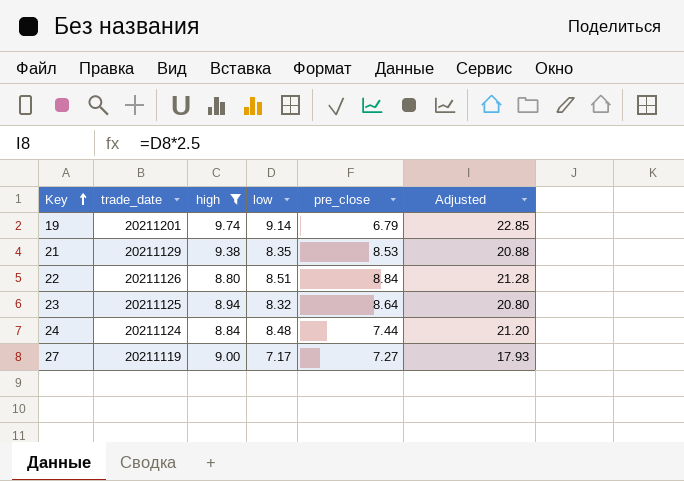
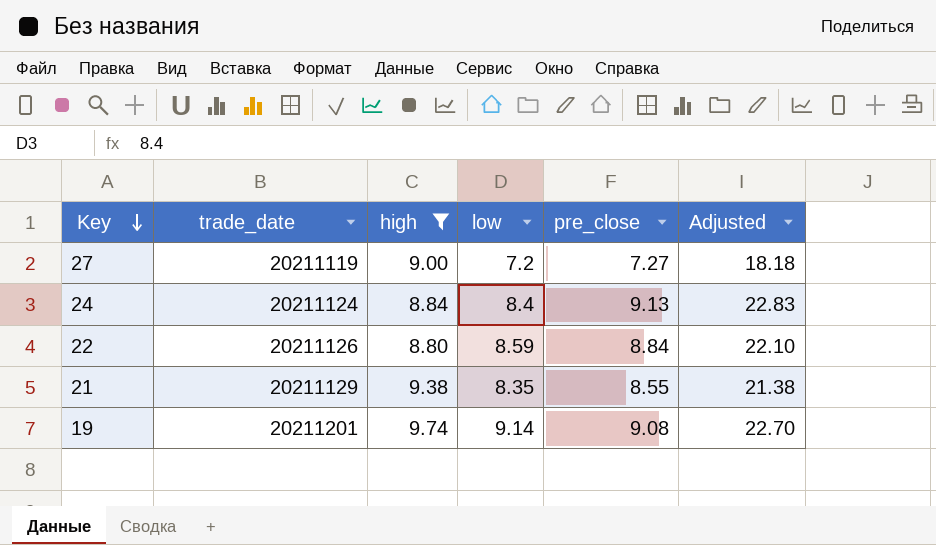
row order: Key ascending -> Key descending
column Adjusted | formula: [low] * 2.5 -> [pre_close] * 2.5
row 23: 20211125 | 8.94 | 8.32 | 8.64 | 20.80 -> none
27 | low: 7.17 -> 7.2
24 | low: 8.48 -> 8.4
24 | pre_close: 7.44 -> 9.13
22 | low: 8.51 -> 8.59
21 | pre_close: 8.53 -> 8.55
19 | pre_close: 6.79 -> 9.08

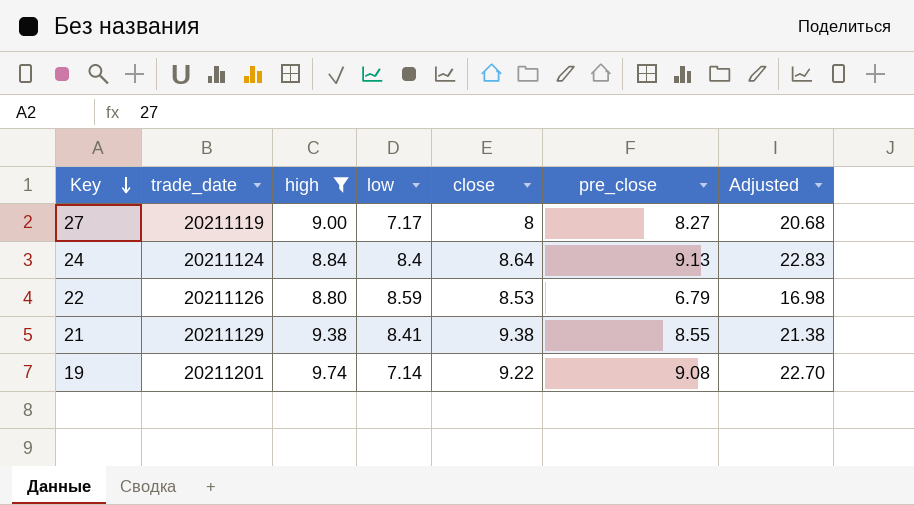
column close | position: none -> 5
27 | low: 7.2 -> 7.17
27 | pre_close: 7.27 -> 8.27
27 | Adjusted: 18.18 -> 20.68
22 | pre_close: 8.84 -> 6.79
22 | Adjusted: 22.10 -> 16.98
21 | low: 8.35 -> 8.41
19 | low: 9.14 -> 7.14

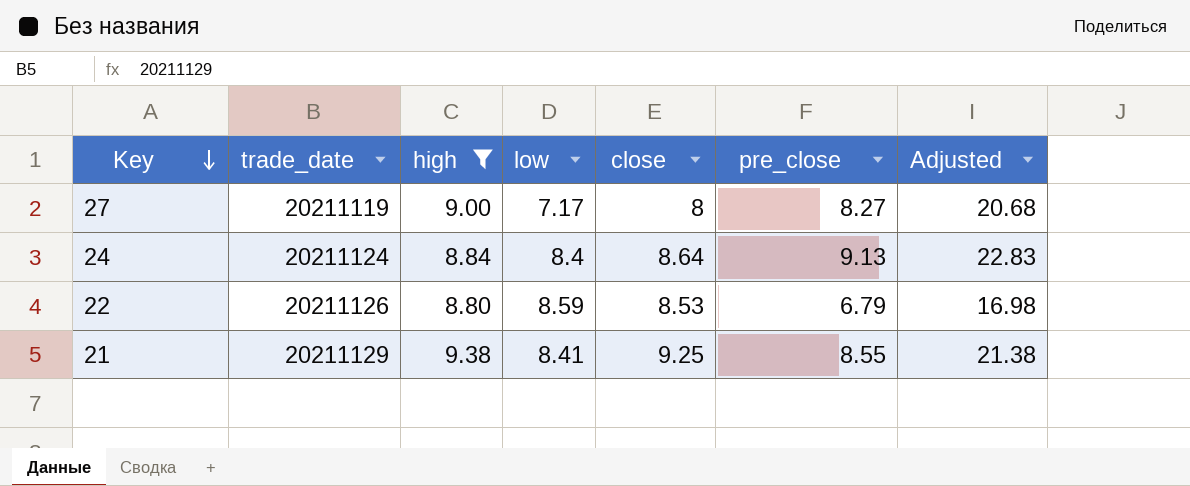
row 19: 20211201 | 9.74 | 7.14 | 9.22 | 9.08 | 22.70 -> none
21 | close: 9.38 -> 9.25

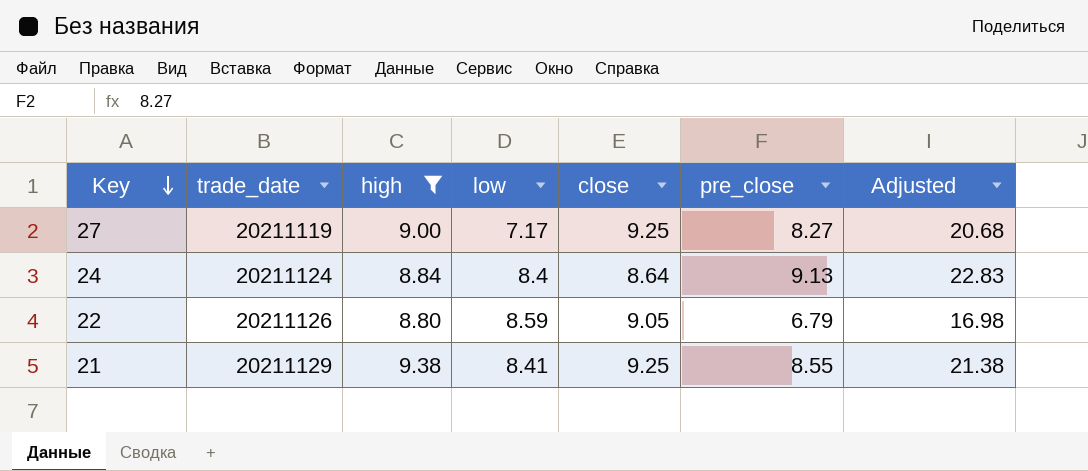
27 | close: 8 -> 9.25
22 | close: 8.53 -> 9.05

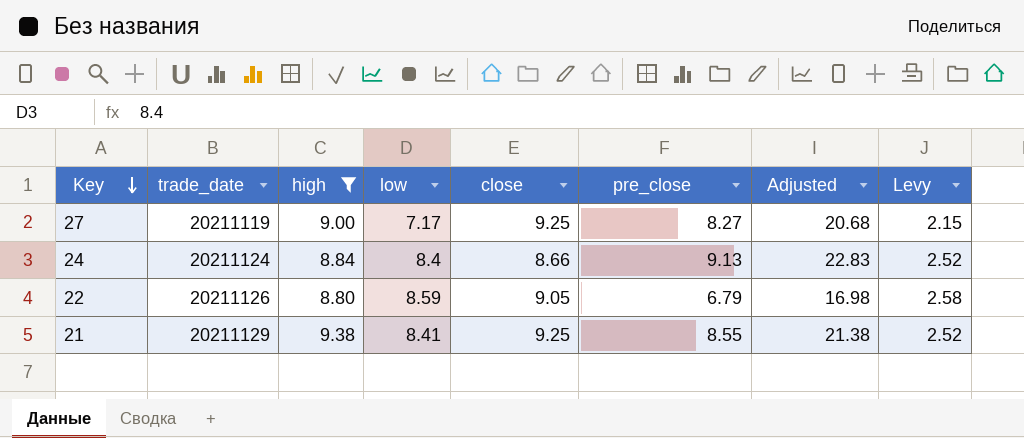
column Levy | formula: none -> [low] * 0.3
24 | close: 8.64 -> 8.66

